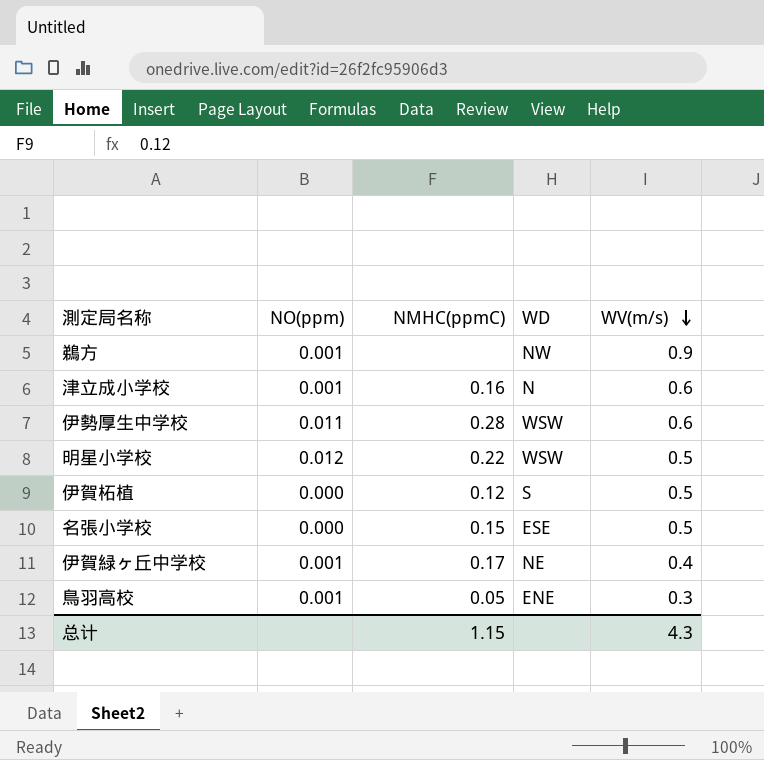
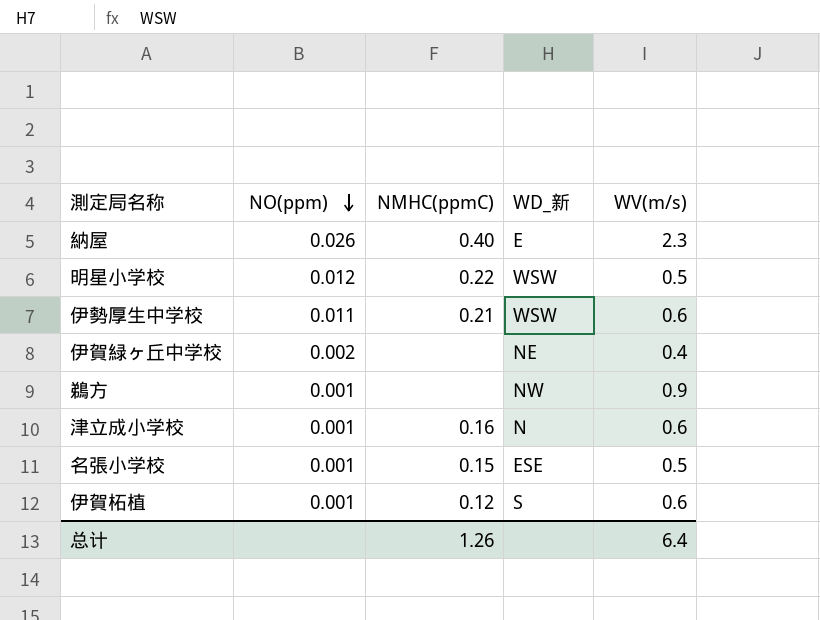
row order: WV(m/s) descending -> NO(ppm) descending
column name: WD -> WD_新
row 鳥羽高校: 0.001 | 0.05 | ENE | 0.3 -> none
row 納屋: none -> 0.026 | 0.40 | E | 2.3
伊勢厚生中学校 | NMHC(ppmC): 0.28 -> 0.21
伊賀緑ヶ丘中学校 | NO(ppm): 0.001 -> 0.002
伊賀緑ヶ丘中学校 | NMHC(ppmC): 0.17 -> none
名張小学校 | NO(ppm): 0.000 -> 0.001
伊賀柘植 | NO(ppm): 0.000 -> 0.001
伊賀柘植 | WV(m/s): 0.5 -> 0.6
总计 | NMHC(ppmC): 1.15 -> 1.26
总计 | WV(m/s): 4.3 -> 6.4

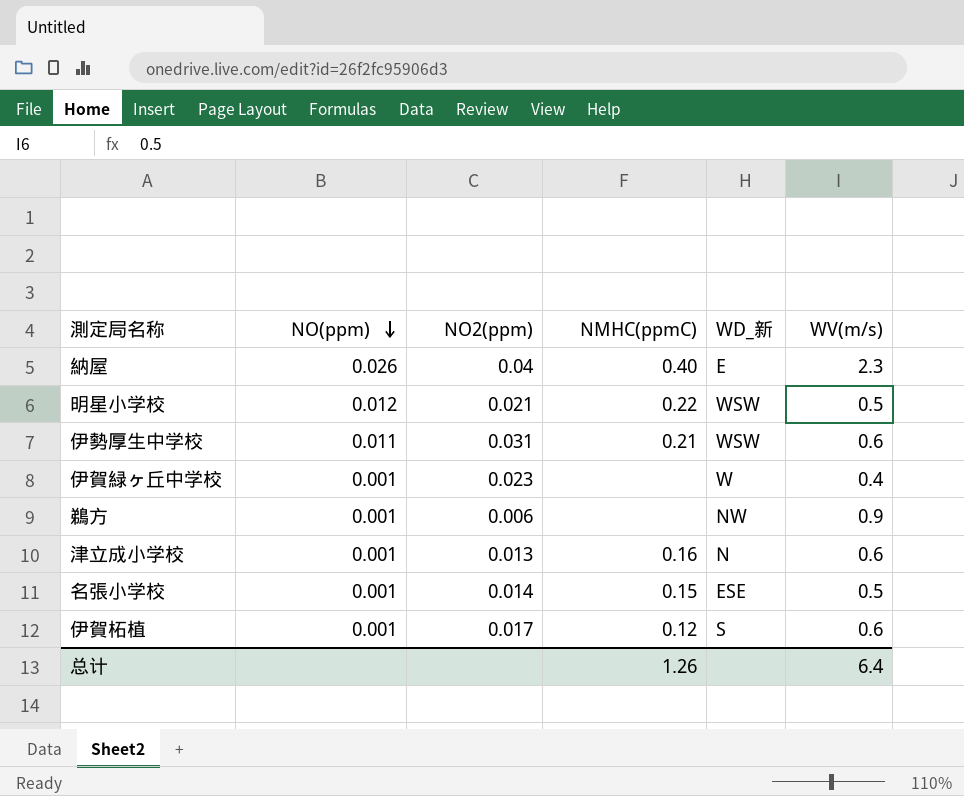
column NO2(ppm) | position: none -> 3
伊賀緑ヶ丘中学校 | NO(ppm): 0.002 -> 0.001
伊賀緑ヶ丘中学校 | WD_新: NE -> W

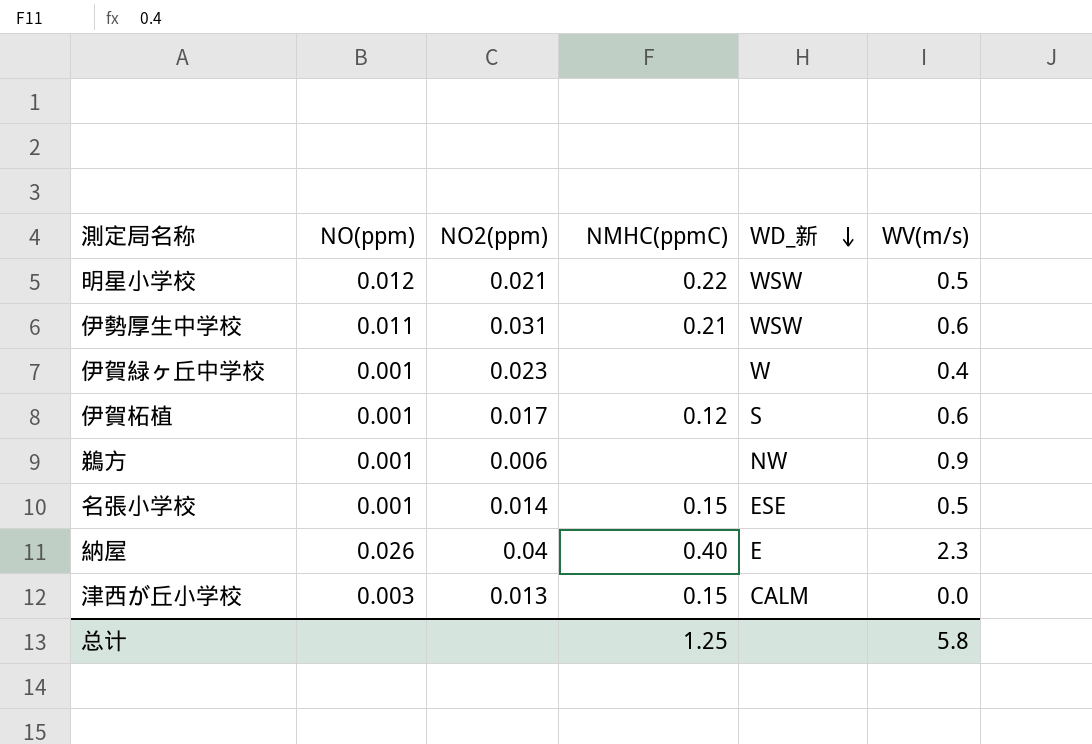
row order: NO(ppm) descending -> WD_新 descending
row 津立成小学校: 0.001 | 0.013 | 0.16 | N | 0.6 -> none
row 津西が丘小学校: none -> 0.003 | 0.013 | 0.15 | CALM | 0.0
总计 | NMHC(ppmC): 1.26 -> 1.25
总计 | WV(m/s): 6.4 -> 5.8

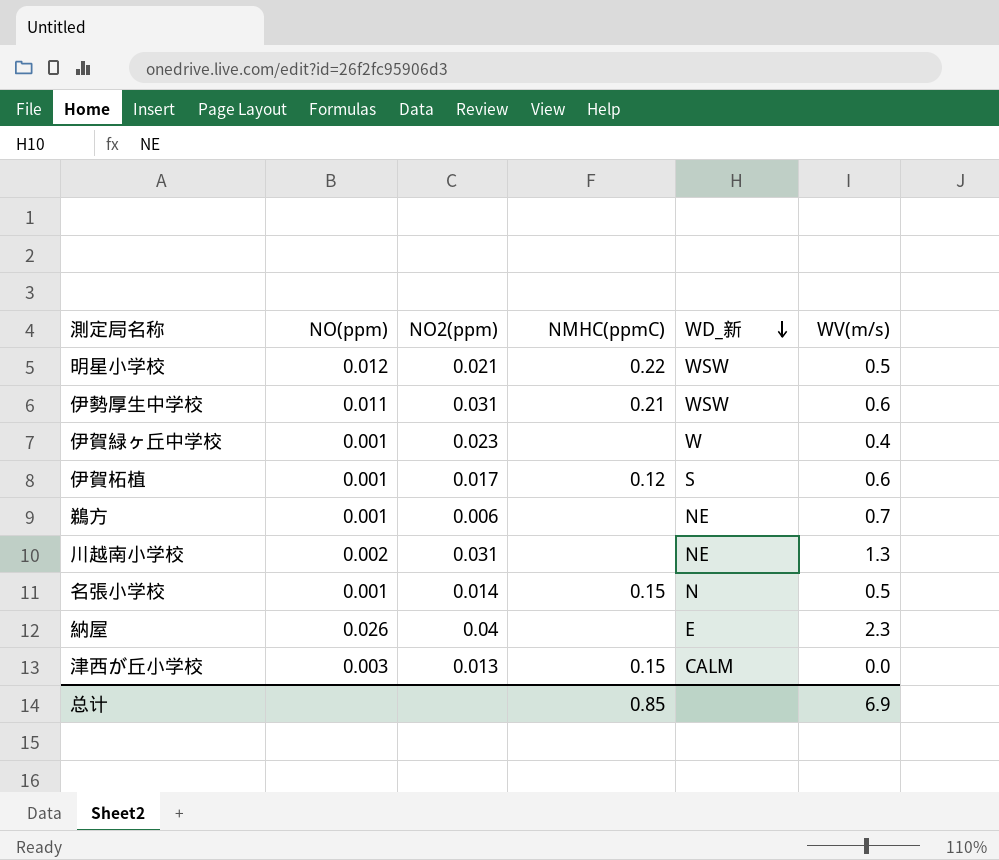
鵜方 | WD_新: NW -> NE
鵜方 | WV(m/s): 0.9 -> 0.7
row 川越南小学校: none -> 0.002 | 0.031 | none | NE | 1.3
名張小学校 | WD_新: ESE -> N
納屋 | NMHC(ppmC): 0.40 -> none
总计 | NMHC(ppmC): 1.25 -> 0.85
总计 | WV(m/s): 5.8 -> 6.9

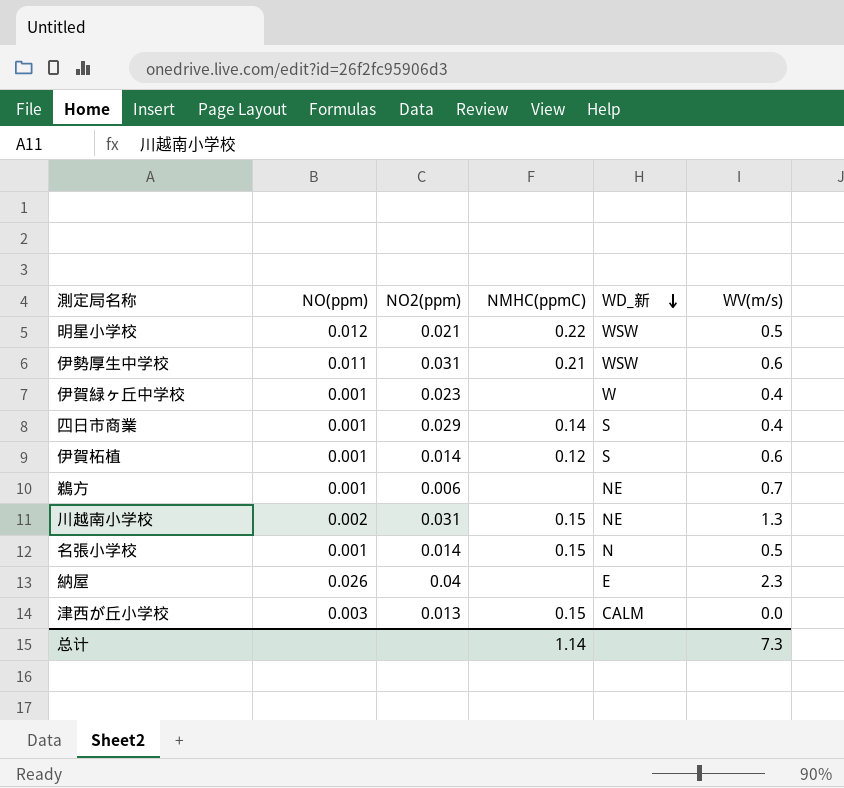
row 四日市商業: none -> 0.001 | 0.029 | 0.14 | S | 0.4
伊賀柘植 | NO2(ppm): 0.017 -> 0.014
川越南小学校 | NMHC(ppmC): none -> 0.15
总计 | NMHC(ppmC): 0.85 -> 1.14
总计 | WV(m/s): 6.9 -> 7.3

